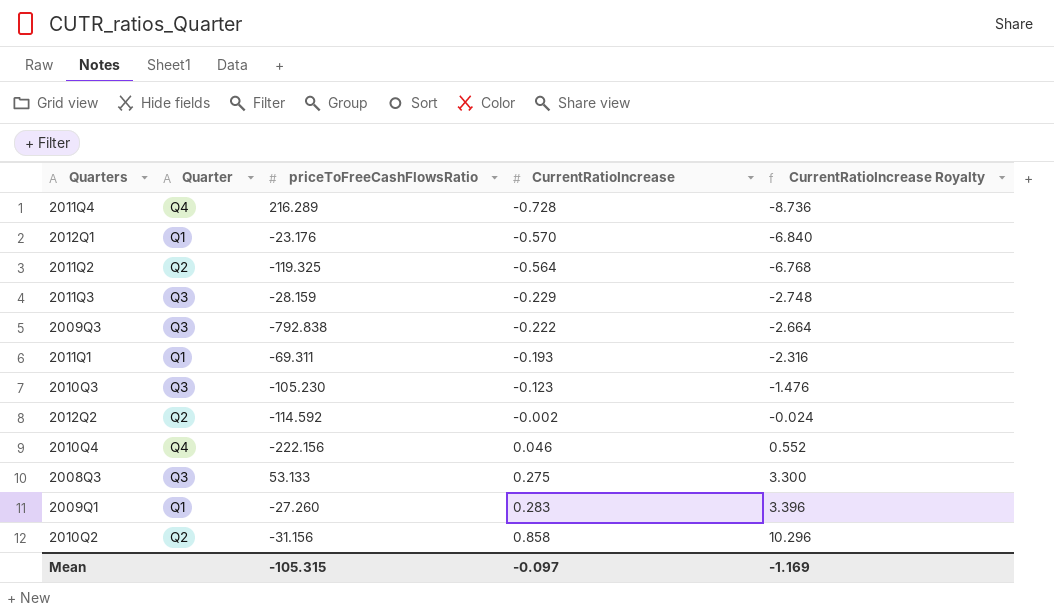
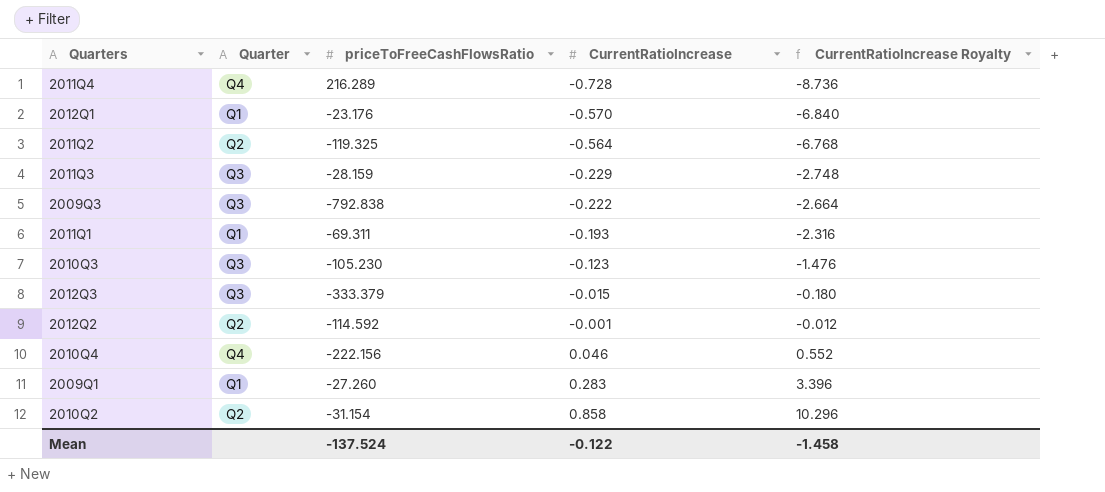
row 2008Q3: Q3 | 53.133 | 0.275 | 3.300 -> none
row 2012Q3: none -> Q3 | -333.379 | -0.015 | -0.180
2012Q2 | CurrentRatioIncrease: -0.002 -> -0.001
2012Q2 | CurrentRatioIncrease Royalty: -0.024 -> -0.012
2010Q2 | priceToFreeCashFlowsRatio: -31.156 -> -31.154
Mean | priceToFreeCashFlowsRatio: -105.315 -> -137.524
Mean | CurrentRatioIncrease: -0.097 -> -0.122
Mean | CurrentRatioIncrease Royalty: -1.169 -> -1.458

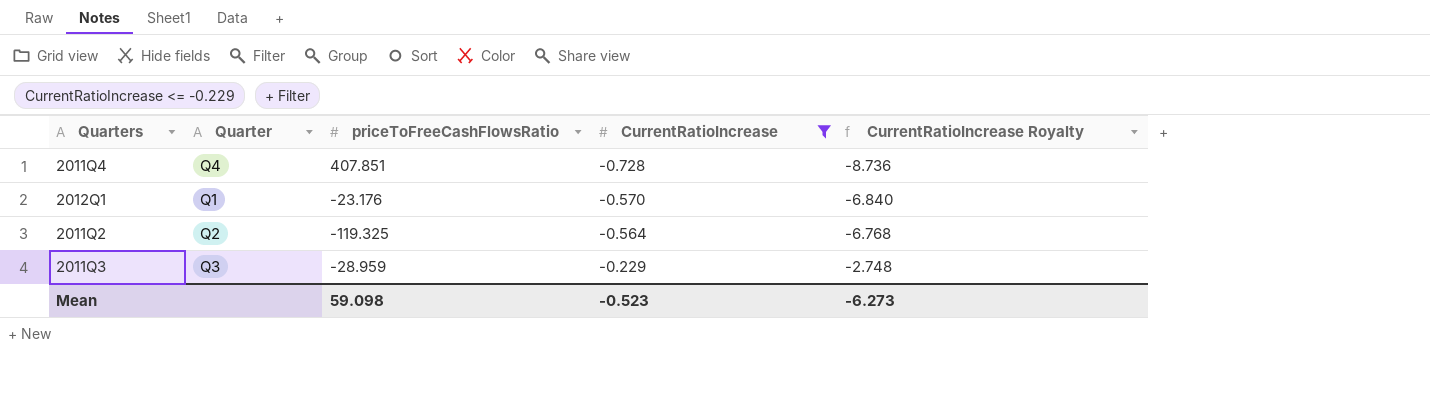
filter: none -> CurrentRatioIncrease <= -0.229
2011Q4 | priceToFreeCashFlowsRatio: 216.289 -> 407.851
2011Q3 | priceToFreeCashFlowsRatio: -28.159 -> -28.959
Mean | priceToFreeCashFlowsRatio: -137.524 -> 59.098
Mean | CurrentRatioIncrease: -0.122 -> -0.523
Mean | CurrentRatioIncrease Royalty: -1.458 -> -6.273

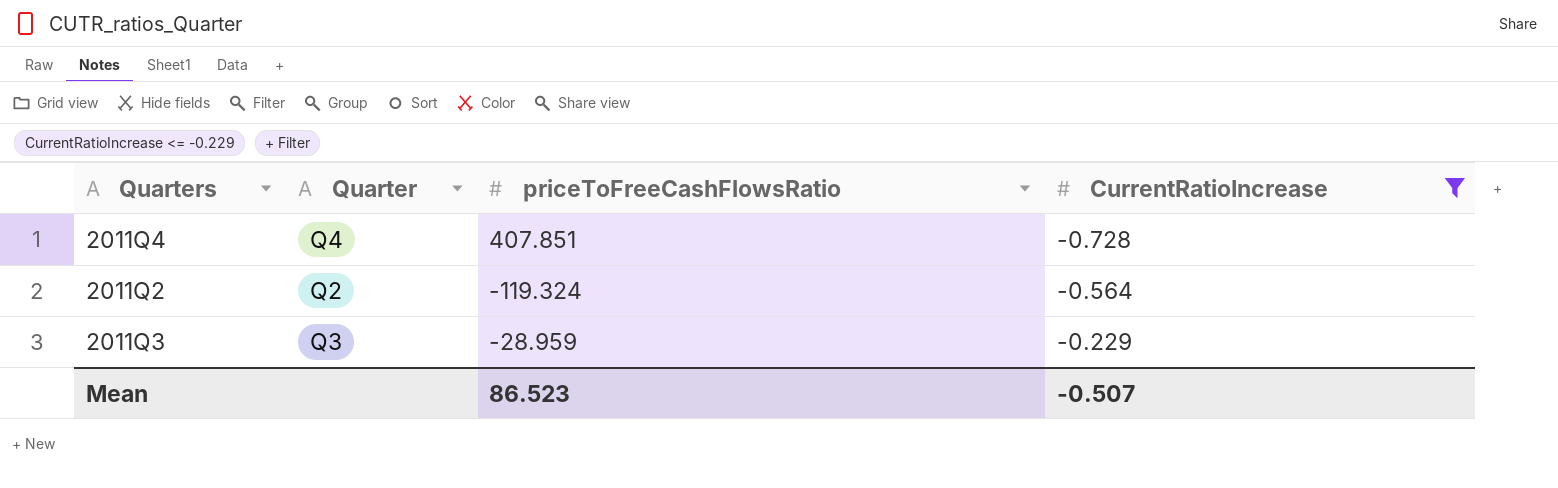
column CurrentRatioIncrease Royalty | formula: [CurrentRatioIncrease] * 12 -> none
row 2012Q1: Q1 | -23.176 | -0.570 | -6.840 -> none
2011Q2 | priceToFreeCashFlowsRatio: -119.325 -> -119.324
Mean | priceToFreeCashFlowsRatio: 59.098 -> 86.523
Mean | CurrentRatioIncrease: -0.523 -> -0.507

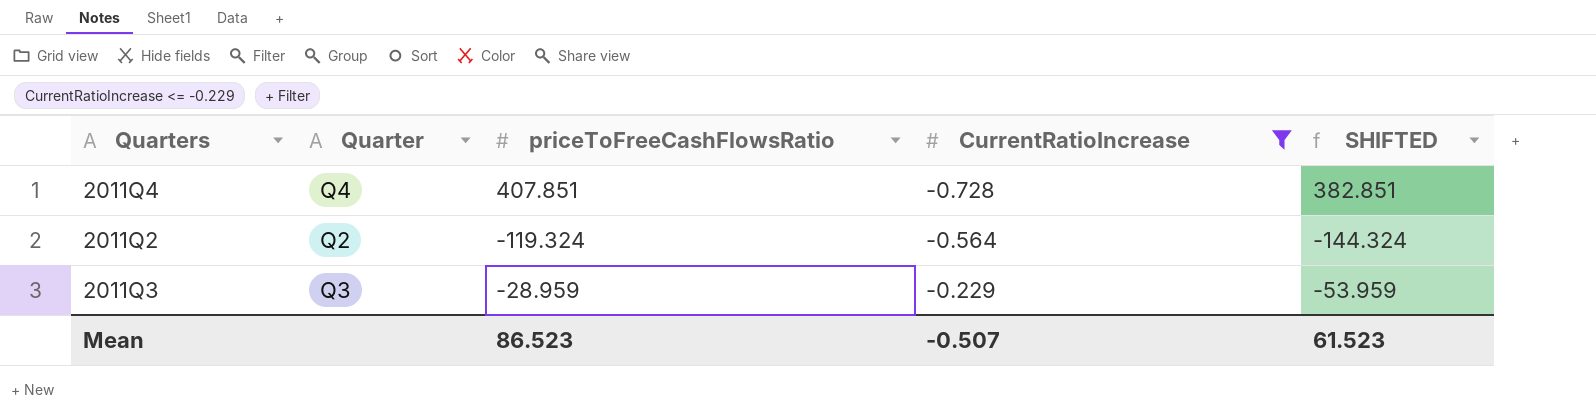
column SHIFTED | formula: none -> [priceToFreeCashFlowsRatio] - 25

